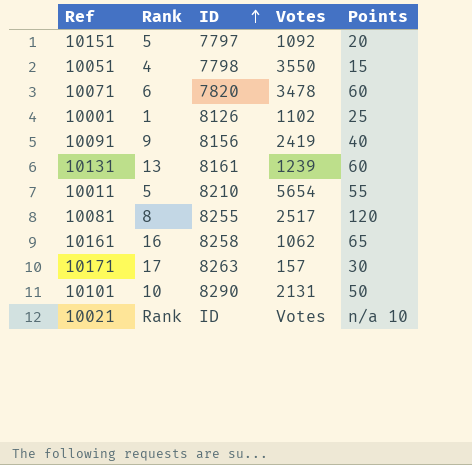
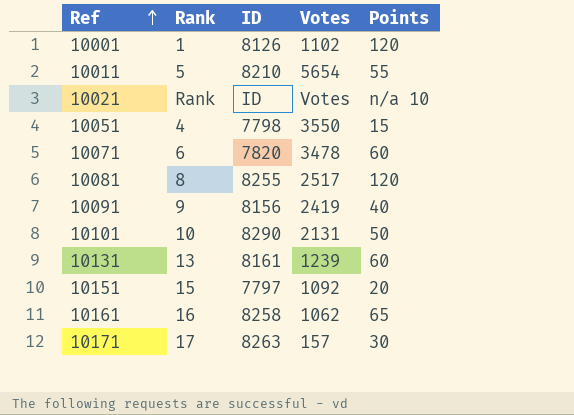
row order: ID ascending -> Ref ascending
10001 | Points: 25 -> 120
10151 | Rank: 5 -> 15

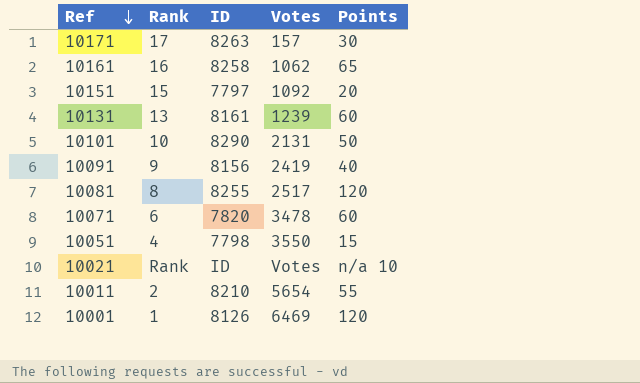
row order: Ref ascending -> Ref descending
10011 | Rank: 5 -> 2
10001 | Votes: 1102 -> 6469

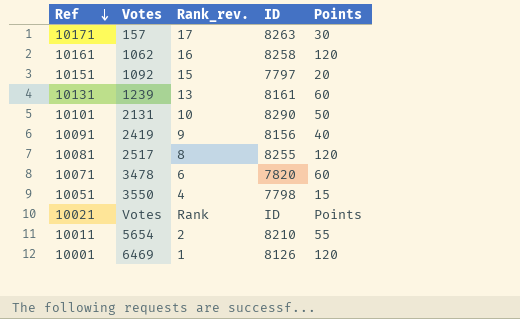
column Votes | position: 4 -> 2
column name: Rank -> Rank_rev.
10161 | Points: 65 -> 120
10021 | Points: n/a 10 -> Points

